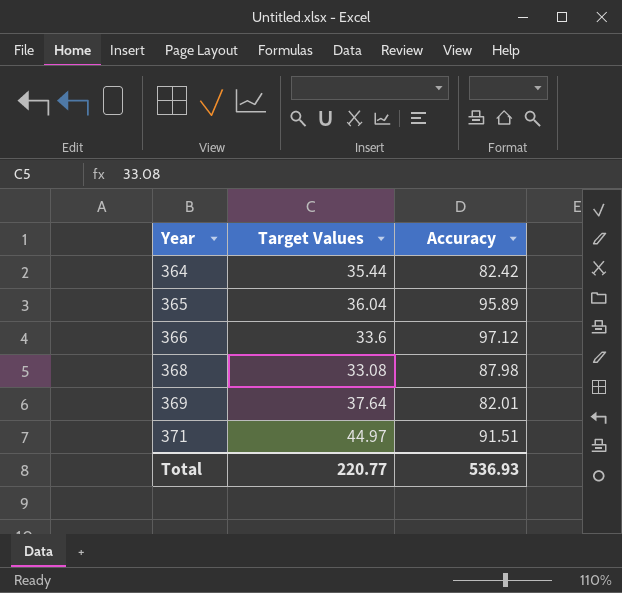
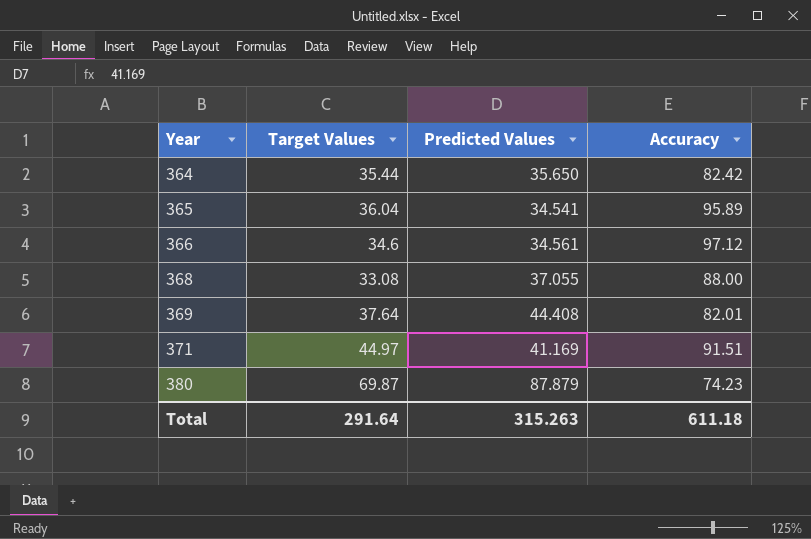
column Predicted Values | position: none -> 3
366 | Target Values: 33.6 -> 34.6
368 | Accuracy: 87.98 -> 88.00
row 380: none -> 69.87 | 87.879 | 74.23
Total | Target Values: 220.77 -> 291.64
Total | Accuracy: 536.93 -> 611.18

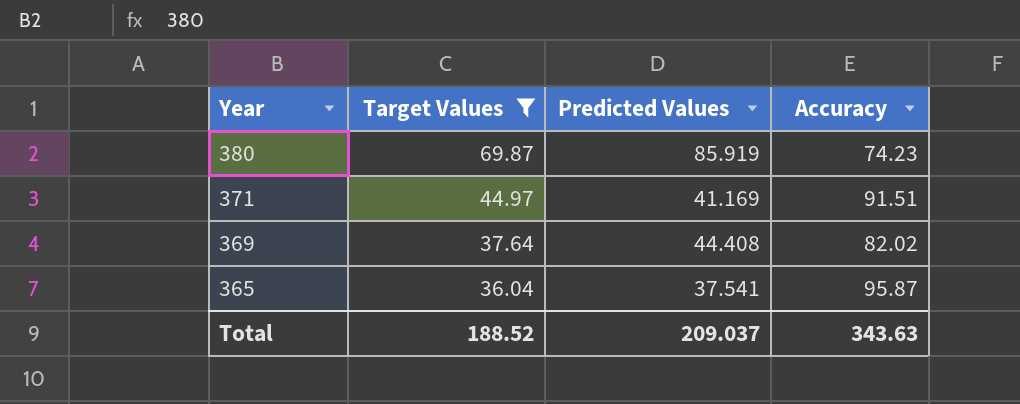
filter: none -> Target Values >= 36.04
row order: Year ascending -> Year descending
380 | Predicted Values: 87.879 -> 85.919
369 | Accuracy: 82.01 -> 82.02
365 | Predicted Values: 34.541 -> 37.541
365 | Accuracy: 95.89 -> 95.87
Total | Target Values: 291.64 -> 188.52
Total | Predicted Values: 315.263 -> 209.037
Total | Accuracy: 611.18 -> 343.63

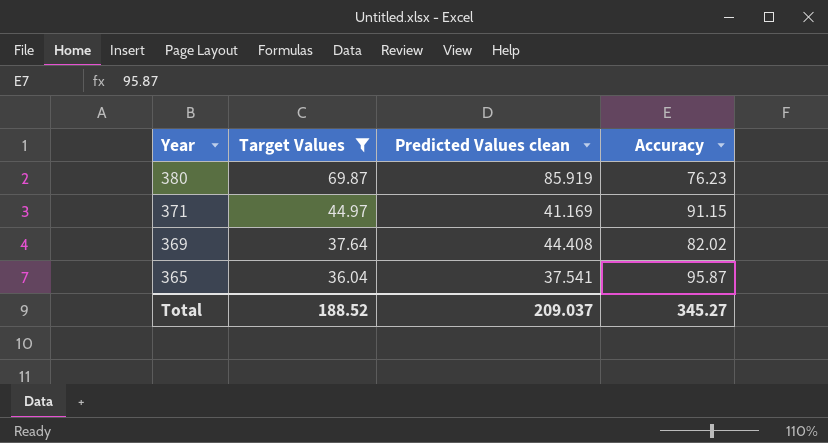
column name: Predicted Values -> Predicted Values clean
380 | Accuracy: 74.23 -> 76.23
371 | Accuracy: 91.51 -> 91.15
Total | Accuracy: 343.63 -> 345.27

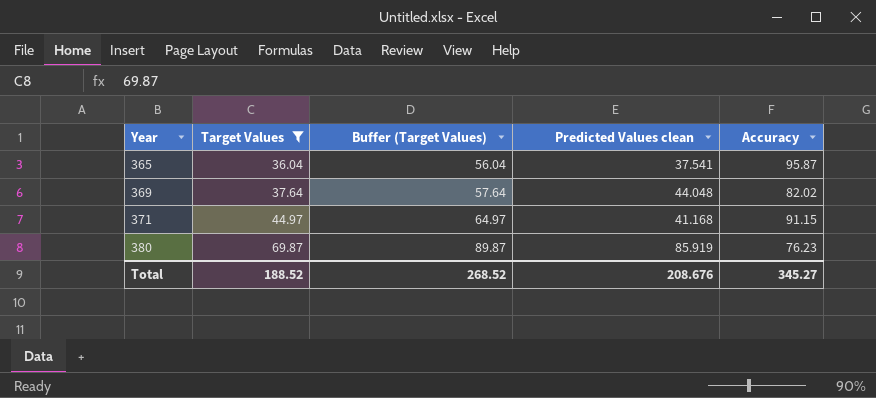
row order: Year descending -> Year ascending
column Buffer (Target Values) | formula: none -> [Target Values] + 20
369 | Predicted Values clean: 44.408 -> 44.048
371 | Predicted Values clean: 41.169 -> 41.168
Total | Predicted Values clean: 209.037 -> 208.676

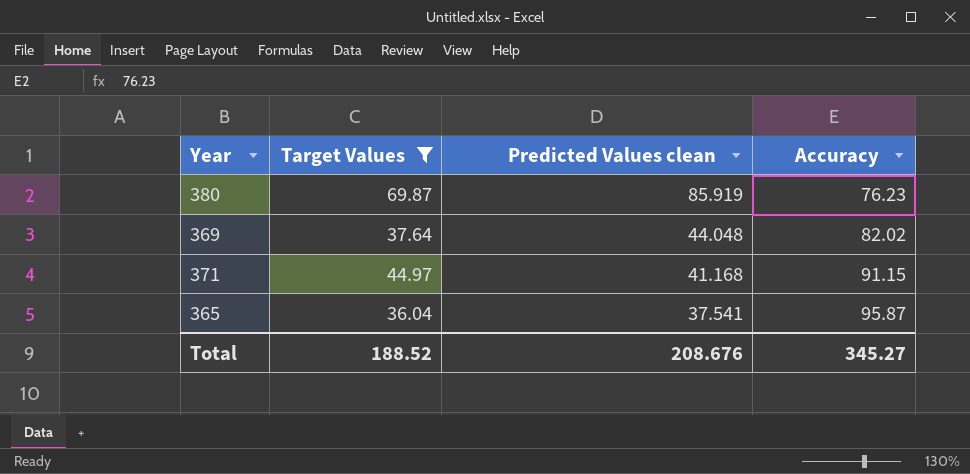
row order: Year ascending -> Predicted Values clean descending
column Buffer (Target Values) | formula: [Target Values] + 20 -> none

